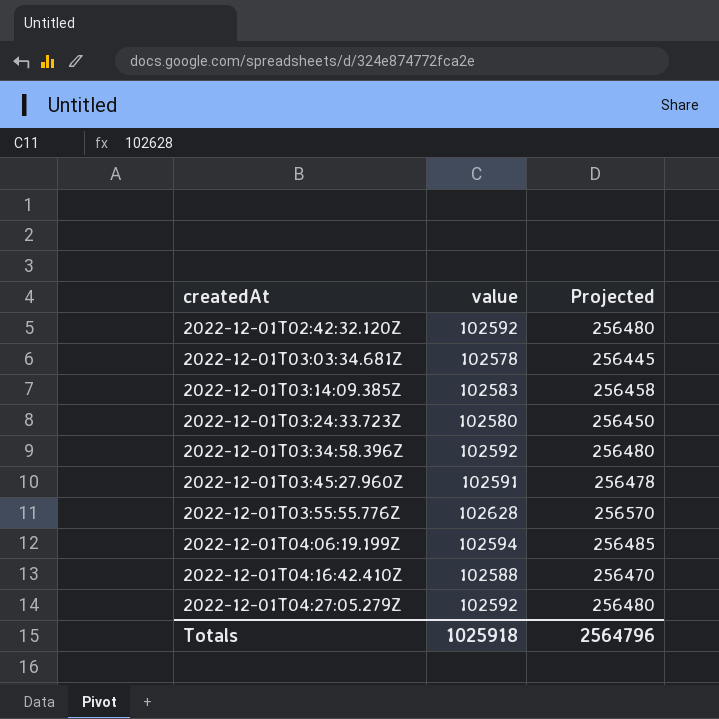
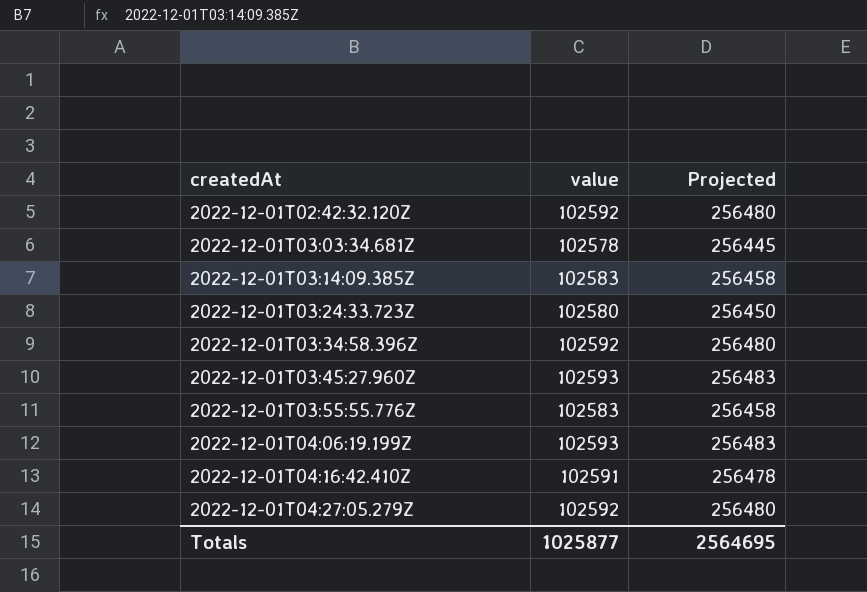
2022-12-01T03:45:27.960Z | value: 102591 -> 102593
2022-12-01T03:45:27.960Z | Projected: 256478 -> 256483
2022-12-01T03:55:55.776Z | value: 102628 -> 102583
2022-12-01T03:55:55.776Z | Projected: 256570 -> 256458
2022-12-01T04:06:19.199Z | value: 102594 -> 102593
2022-12-01T04:06:19.199Z | Projected: 256485 -> 256483
2022-12-01T04:16:42.410Z | value: 102588 -> 102591
2022-12-01T04:16:42.410Z | Projected: 256470 -> 256478
Totals | value: 1025918 -> 1025877
Totals | Projected: 2564796 -> 2564695

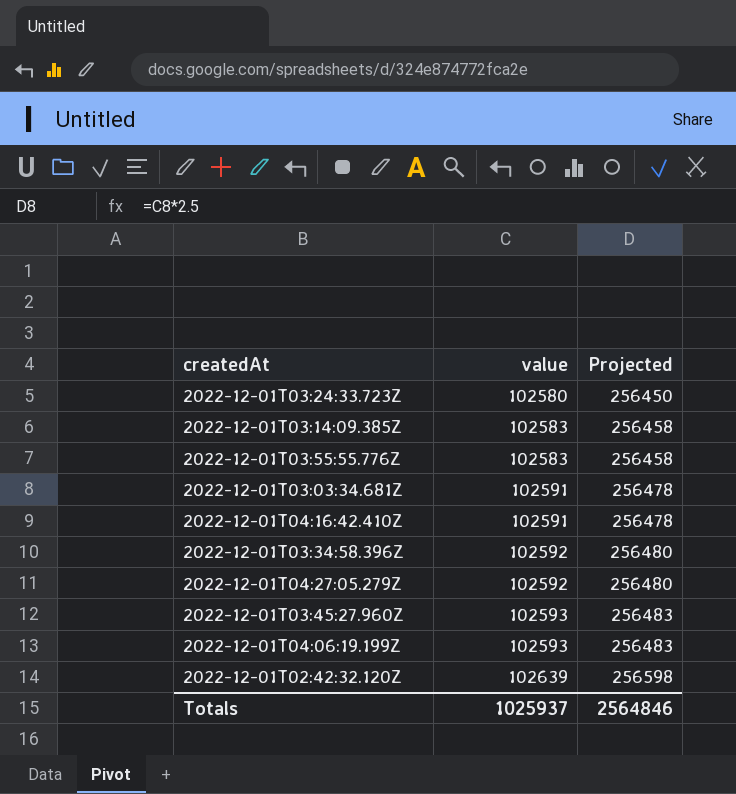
row order: createdAt ascending -> value ascending
2022-12-01T03:03:34.681Z | value: 102578 -> 102591
2022-12-01T03:03:34.681Z | Projected: 256445 -> 256478
2022-12-01T02:42:32.120Z | value: 102592 -> 102639
2022-12-01T02:42:32.120Z | Projected: 256480 -> 256598
Totals | value: 1025877 -> 1025937
Totals | Projected: 2564695 -> 2564846

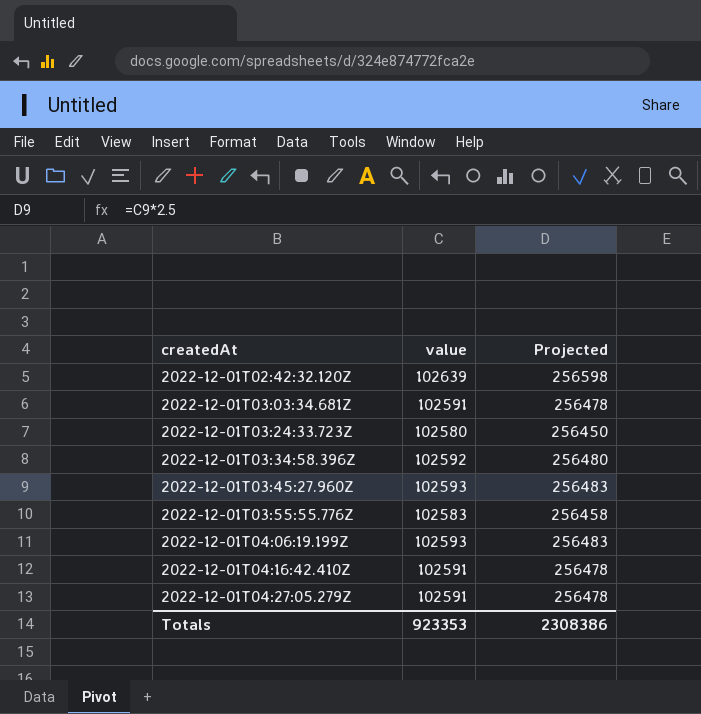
row order: value ascending -> createdAt ascending
row 2022-12-01T03:14:09.385Z: 102583 | 256458 -> none
2022-12-01T04:27:05.279Z | value: 102592 -> 102591
2022-12-01T04:27:05.279Z | Projected: 256480 -> 256478
Totals | value: 1025937 -> 923353
Totals | Projected: 2564846 -> 2308386

